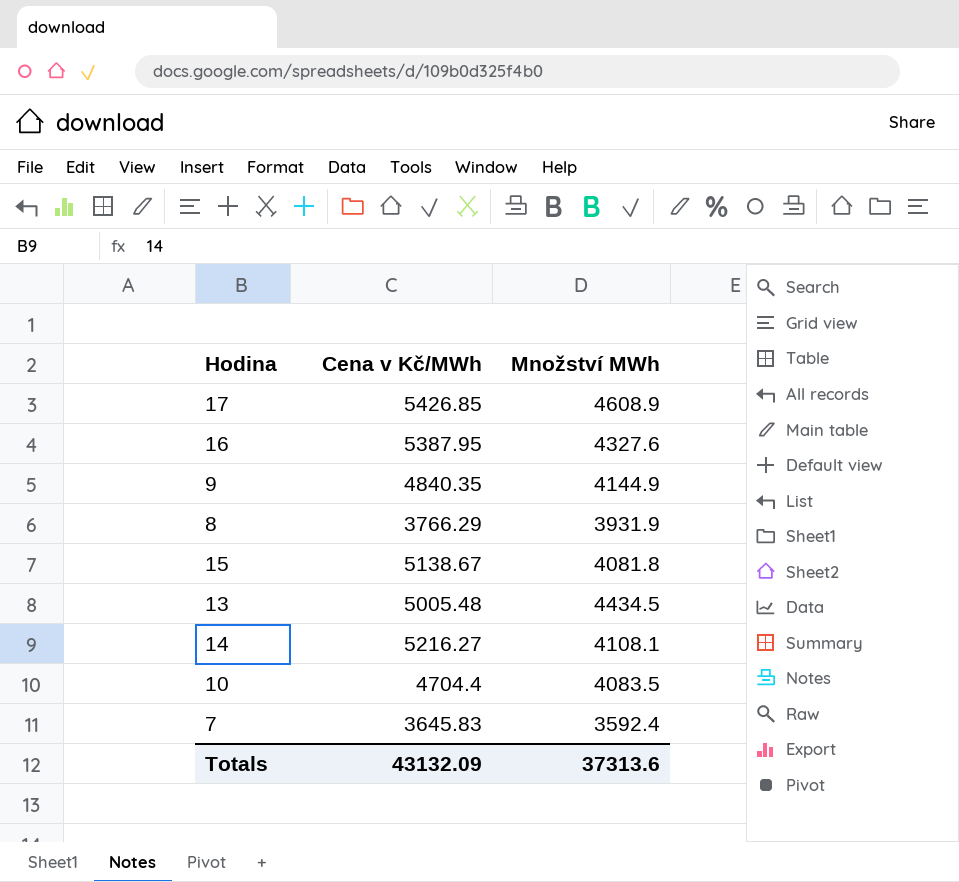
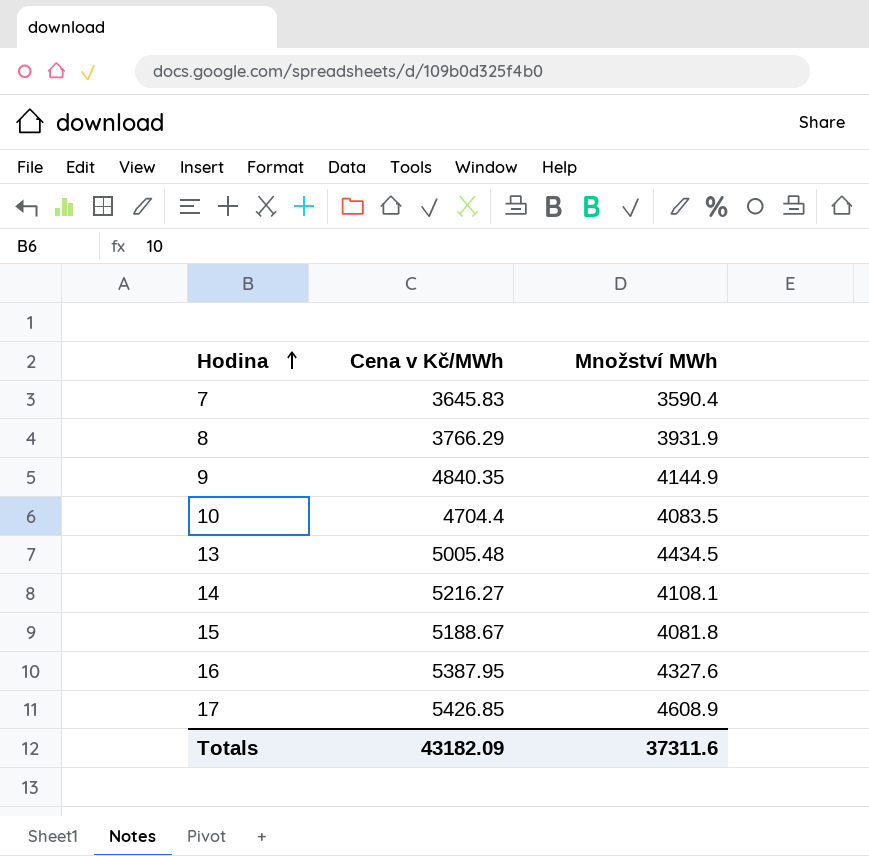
row order: none -> Hodina ascending
7 | Množství MWh: 3592.4 -> 3590.4
15 | Cena v Kč/MWh: 5138.67 -> 5188.67
Totals | Cena v Kč/MWh: 43132.09 -> 43182.09
Totals | Množství MWh: 37313.6 -> 37311.6

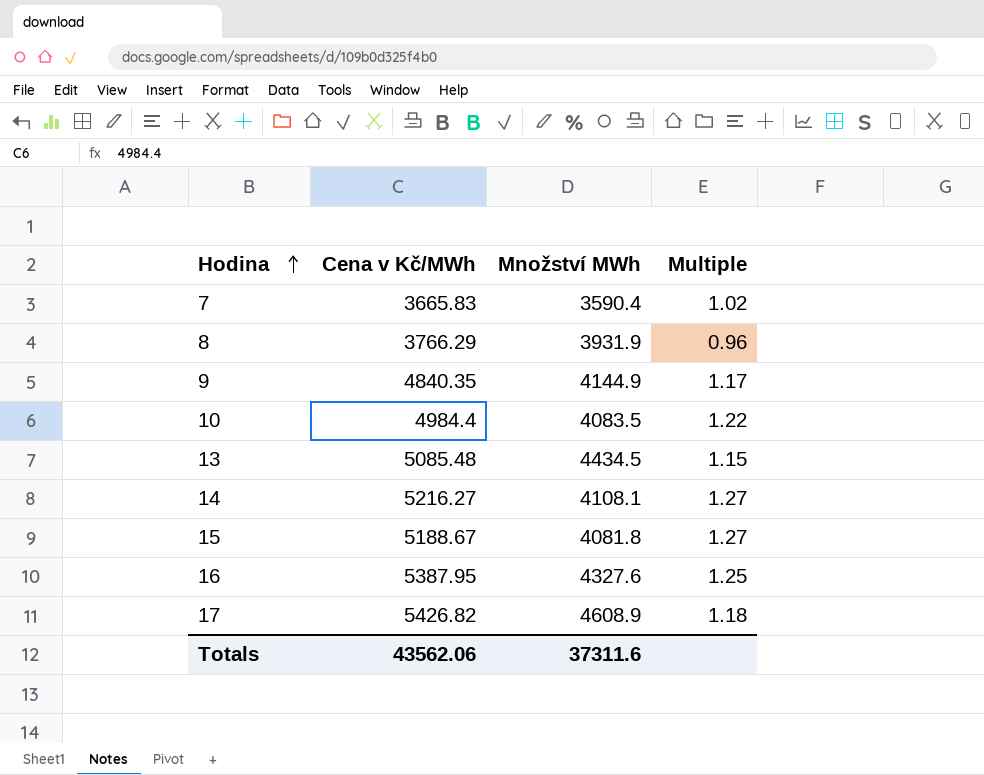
column Multiple | formula: none -> [Cena v Kč/MWh] / [Množství MWh]
7 | Cena v Kč/MWh: 3645.83 -> 3665.83
10 | Cena v Kč/MWh: 4704.4 -> 4984.4
13 | Cena v Kč/MWh: 5005.48 -> 5085.48
17 | Cena v Kč/MWh: 5426.85 -> 5426.82
Totals | Cena v Kč/MWh: 43182.09 -> 43562.06

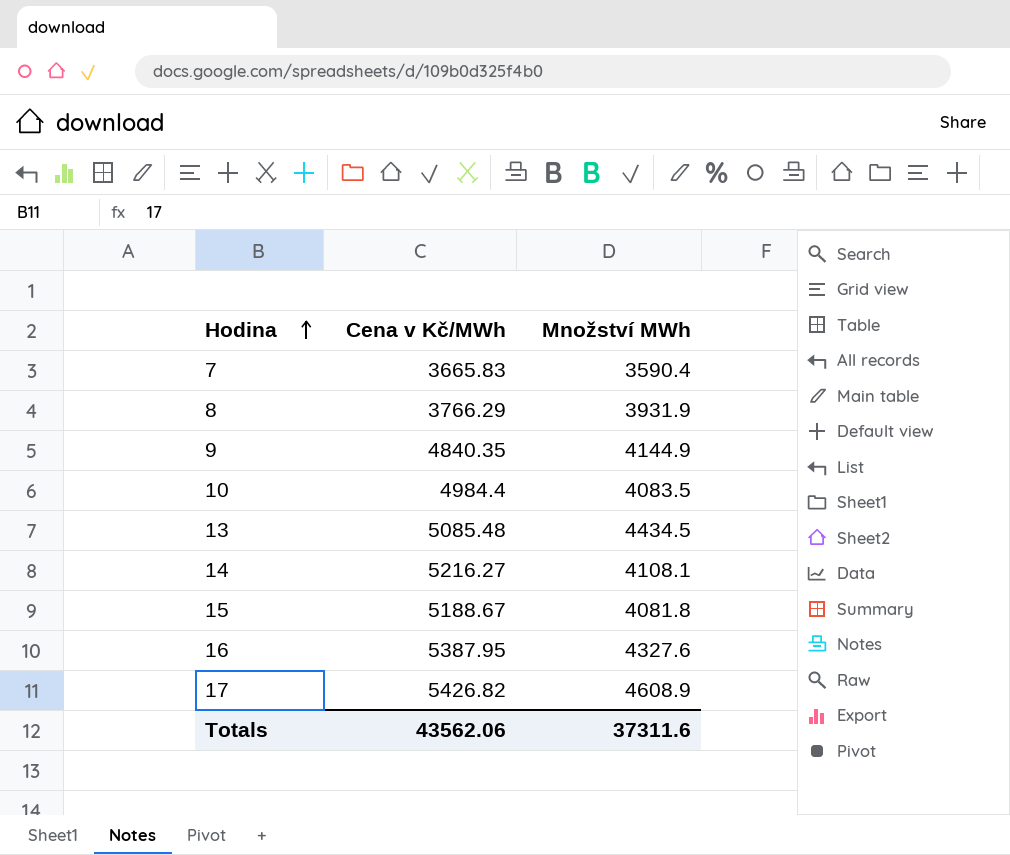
column Multiple | formula: [Cena v Kč/MWh] / [Množství MWh] -> none

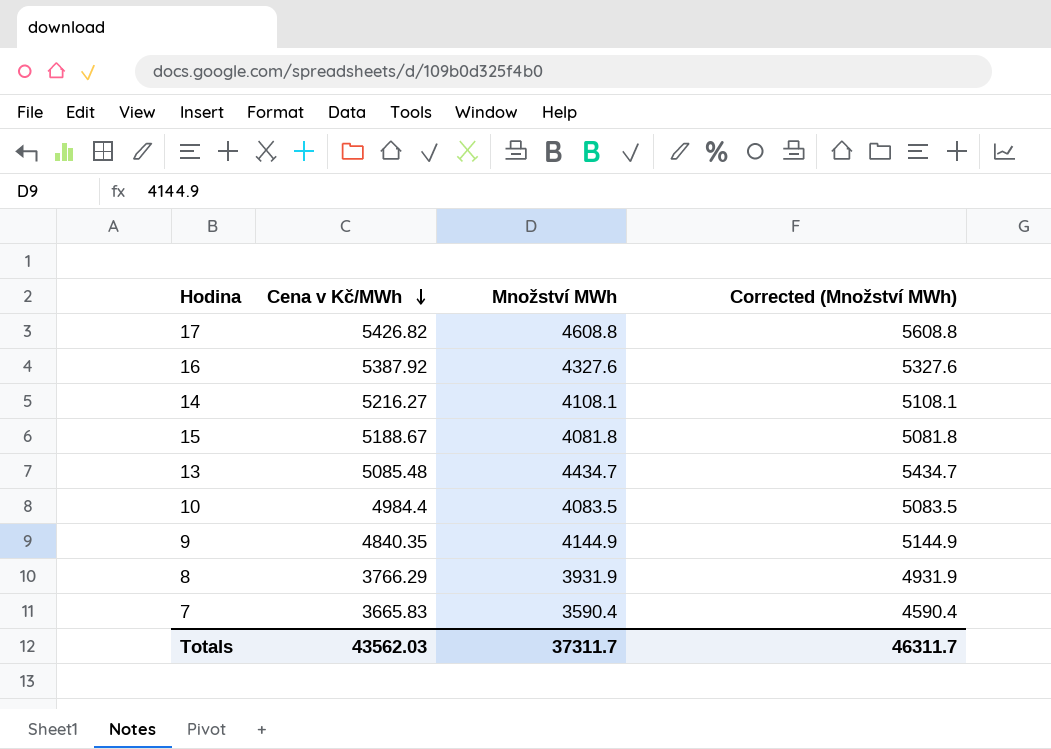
row order: Hodina ascending -> Cena v Kč/MWh descending
column Corrected (Množství MWh) | formula: none -> [Množství MWh] + 1000
17 | Množství MWh: 4608.9 -> 4608.8
16 | Cena v Kč/MWh: 5387.95 -> 5387.92
13 | Množství MWh: 4434.5 -> 4434.7
Totals | Cena v Kč/MWh: 43562.06 -> 43562.03
Totals | Množství MWh: 37311.6 -> 37311.7

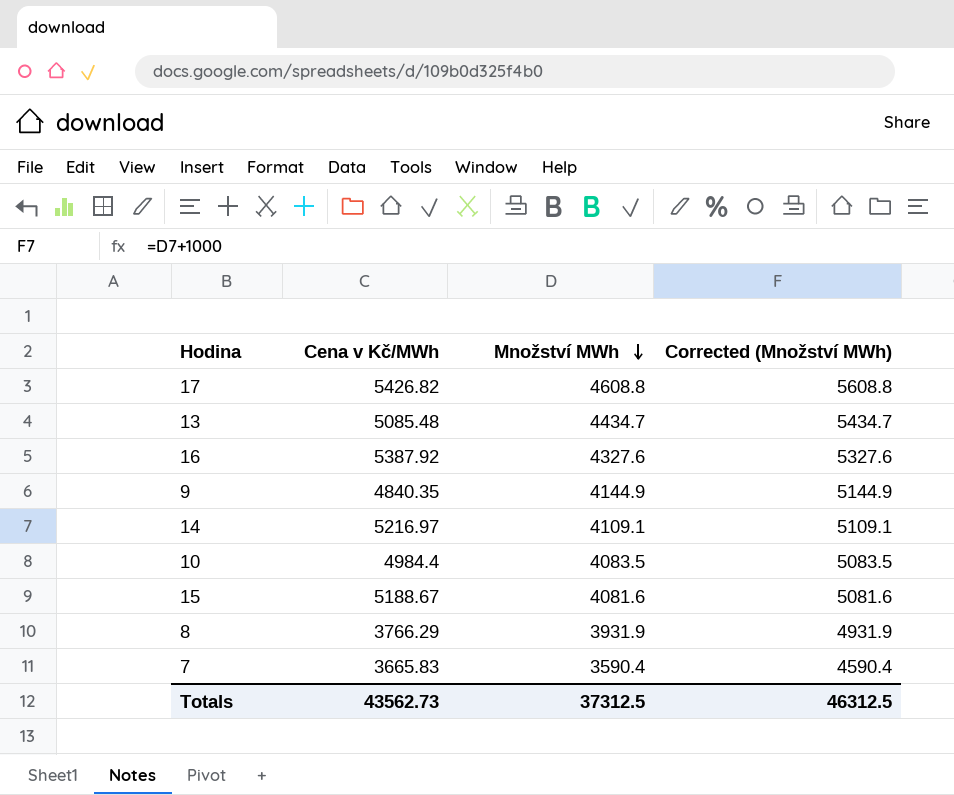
row order: Cena v Kč/MWh descending -> Množství MWh descending
14 | Cena v Kč/MWh: 5216.27 -> 5216.97
14 | Množství MWh: 4108.1 -> 4109.1
14 | Corrected (Množství MWh): 5108.1 -> 5109.1
15 | Množství MWh: 4081.8 -> 4081.6
15 | Corrected (Množství MWh): 5081.8 -> 5081.6
Totals | Cena v Kč/MWh: 43562.03 -> 43562.73
Totals | Množství MWh: 37311.7 -> 37312.5
Totals | Corrected (Množství MWh): 46311.7 -> 46312.5

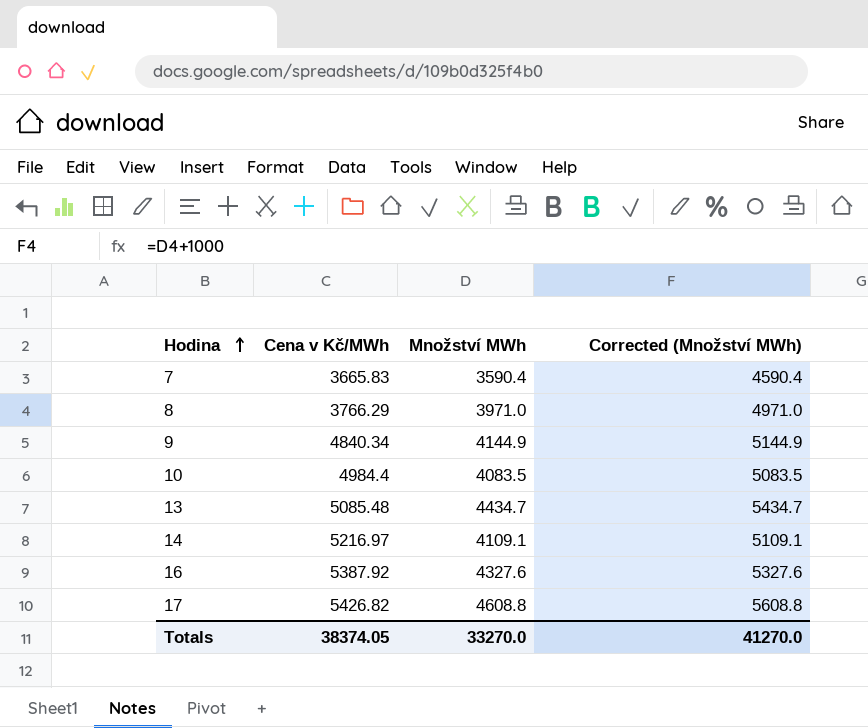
row order: Množství MWh descending -> Hodina ascending
row 15: 5188.67 | 4081.6 | 5081.6 -> none
8 | Množství MWh: 3931.9 -> 3971.0
8 | Corrected (Množství MWh): 4931.9 -> 4971.0
9 | Cena v Kč/MWh: 4840.35 -> 4840.34
Totals | Cena v Kč/MWh: 43562.73 -> 38374.05
Totals | Množství MWh: 37312.5 -> 33270.0
Totals | Corrected (Množství MWh): 46312.5 -> 41270.0

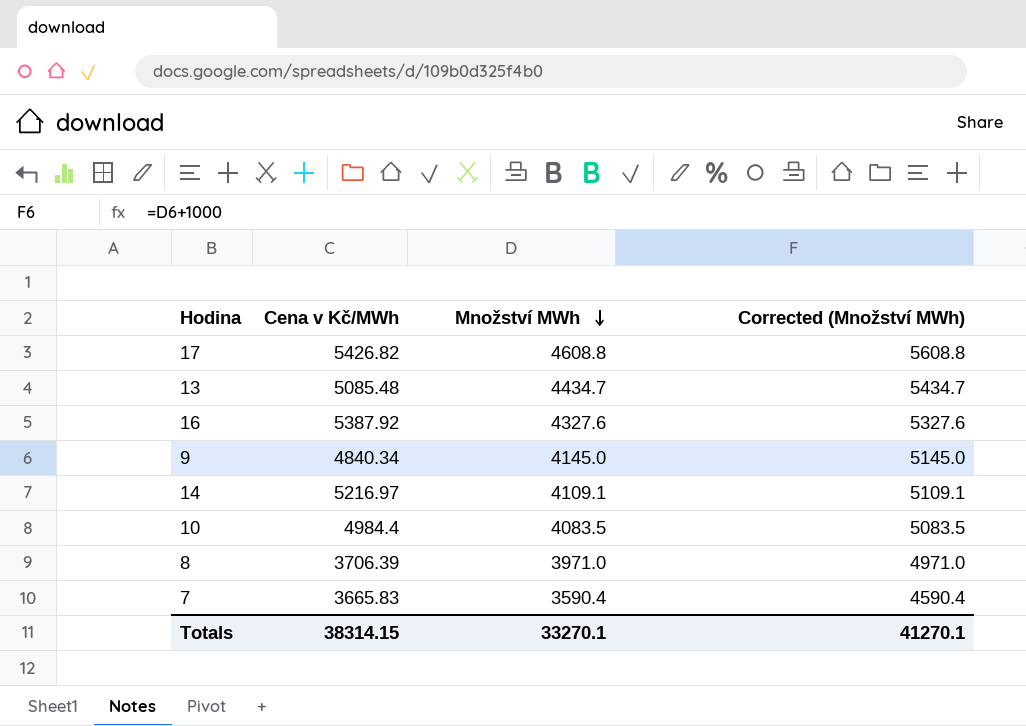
row order: Hodina ascending -> Množství MWh descending
9 | Množství MWh: 4144.9 -> 4145.0
9 | Corrected (Množství MWh): 5144.9 -> 5145.0
8 | Cena v Kč/MWh: 3766.29 -> 3706.39
Totals | Cena v Kč/MWh: 38374.05 -> 38314.15
Totals | Množství MWh: 33270.0 -> 33270.1
Totals | Corrected (Množství MWh): 41270.0 -> 41270.1

